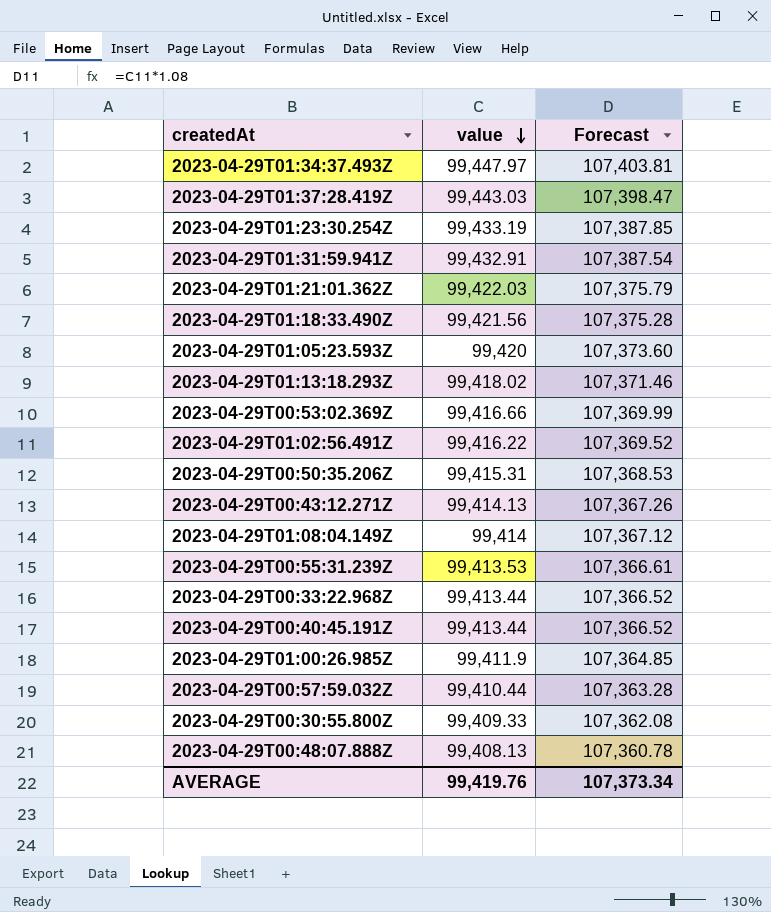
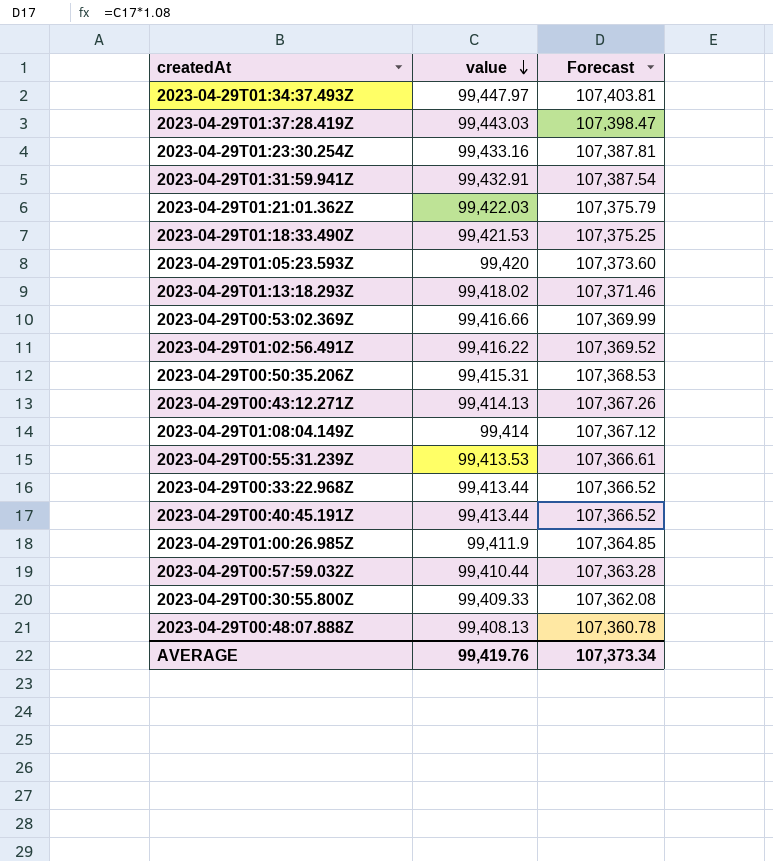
2023-04-29T01:23:30.254Z | value: 99,433.19 -> 99,433.16
2023-04-29T01:23:30.254Z | Forecast: 107,387.85 -> 107,387.81
2023-04-29T01:18:33.490Z | value: 99,421.56 -> 99,421.53
2023-04-29T01:18:33.490Z | Forecast: 107,375.28 -> 107,375.25

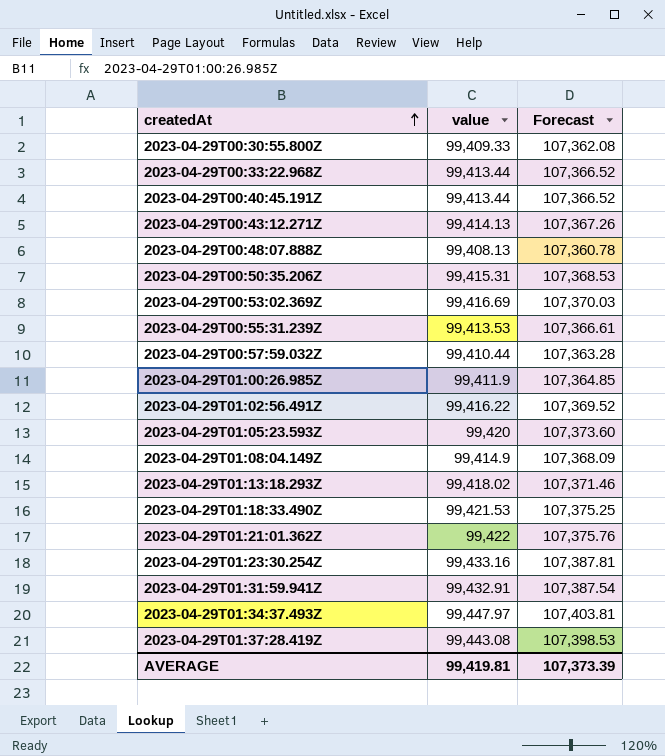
row order: value descending -> createdAt ascending
2023-04-29T00:53:02.369Z | value: 99,416.66 -> 99,416.69
2023-04-29T00:53:02.369Z | Forecast: 107,369.99 -> 107,370.03
2023-04-29T01:08:04.149Z | value: 99,414 -> 99,414.9
2023-04-29T01:08:04.149Z | Forecast: 107,367.12 -> 107,368.09
2023-04-29T01:21:01.362Z | value: 99,422.03 -> 99,422
2023-04-29T01:21:01.362Z | Forecast: 107,375.79 -> 107,375.76
2023-04-29T01:37:28.419Z | value: 99,443.03 -> 99,443.08
2023-04-29T01:37:28.419Z | Forecast: 107,398.47 -> 107,398.53
AVERAGE | value: 99,419.76 -> 99,419.81
AVERAGE | Forecast: 107,373.34 -> 107,373.39

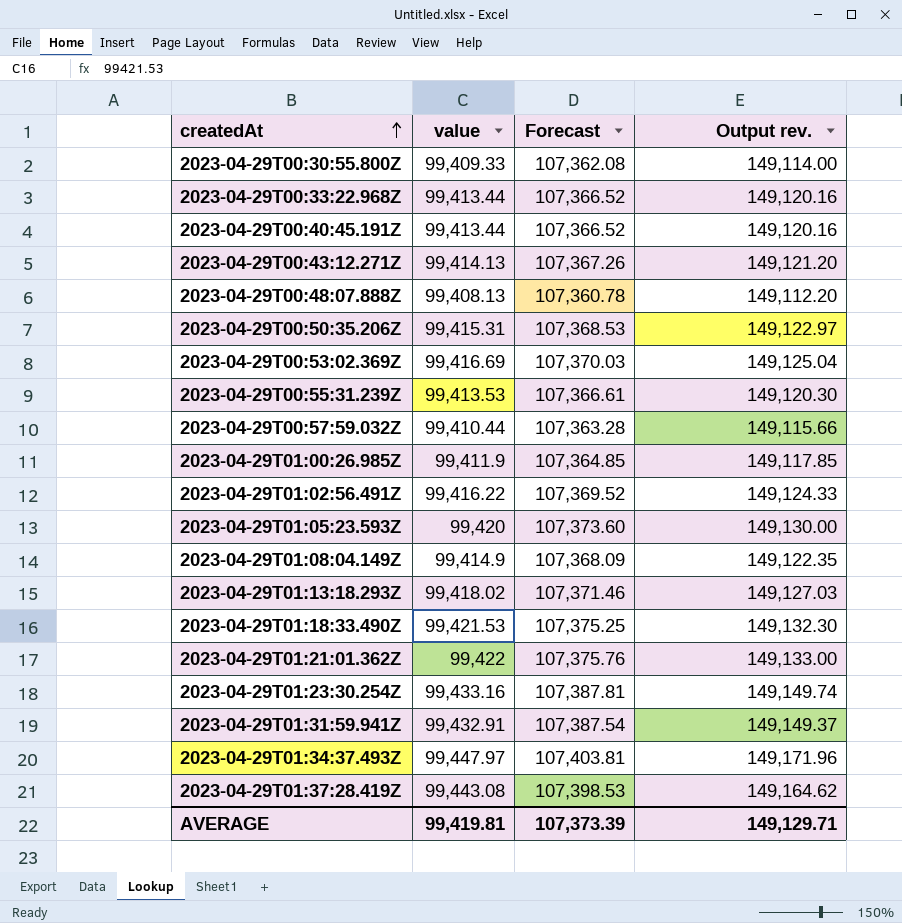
column Output rev. | formula: none -> [value] * 1.5

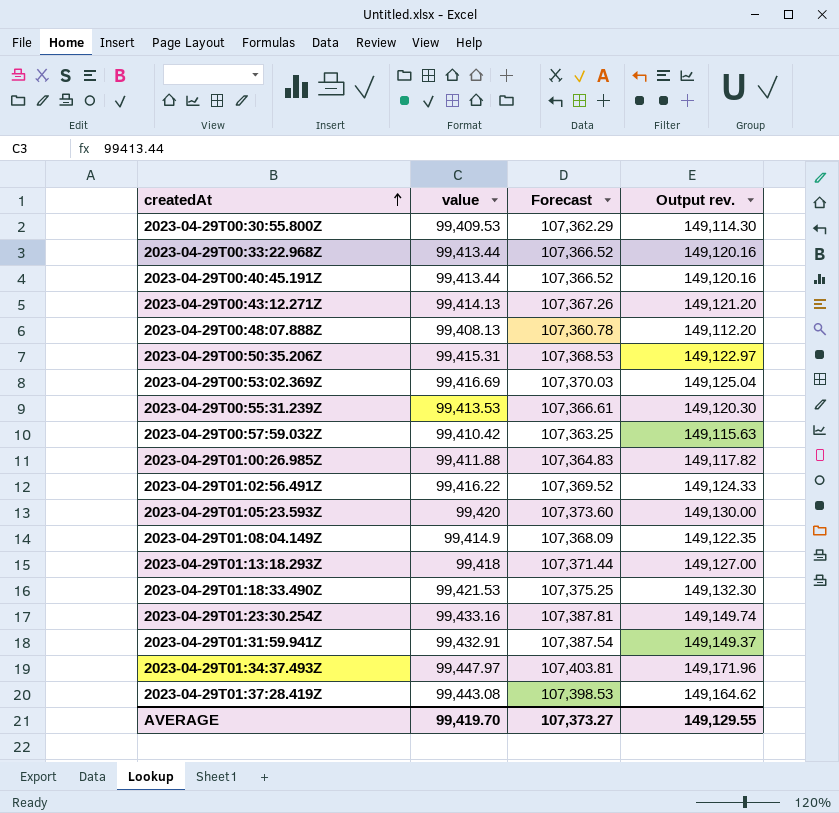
row 2023-04-29T01:21:01.362Z: 99,422 | 107,375.76 | 149,133.00 -> none
2023-04-29T00:30:55.800Z | value: 99,409.33 -> 99,409.53
2023-04-29T00:30:55.800Z | Forecast: 107,362.08 -> 107,362.29
2023-04-29T00:30:55.800Z | Output rev.: 149,114.00 -> 149,114.30
2023-04-29T00:57:59.032Z | value: 99,410.44 -> 99,410.42
2023-04-29T00:57:59.032Z | Forecast: 107,363.28 -> 107,363.25
2023-04-29T00:57:59.032Z | Output rev.: 149,115.66 -> 149,115.63
2023-04-29T01:00:26.985Z | value: 99,411.9 -> 99,411.88
2023-04-29T01:00:26.985Z | Forecast: 107,364.85 -> 107,364.83
2023-04-29T01:00:26.985Z | Output rev.: 149,117.85 -> 149,117.82
2023-04-29T01:13:18.293Z | value: 99,418.02 -> 99,418
2023-04-29T01:13:18.293Z | Forecast: 107,371.46 -> 107,371.44
2023-04-29T01:13:18.293Z | Output rev.: 149,127.03 -> 149,127.00
AVERAGE | value: 99,419.81 -> 99,419.70
AVERAGE | Forecast: 107,373.39 -> 107,373.27
AVERAGE | Output rev.: 149,129.71 -> 149,129.55

